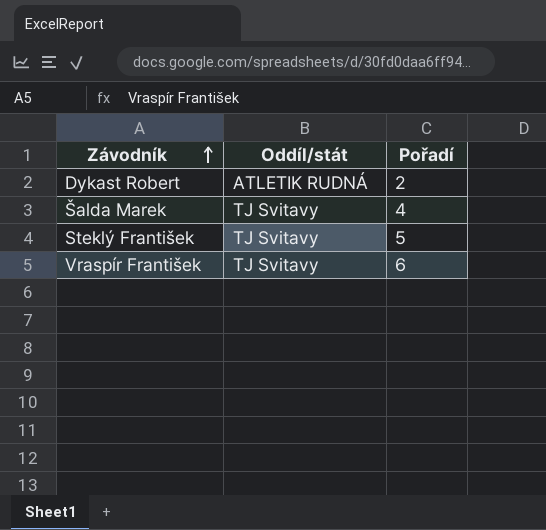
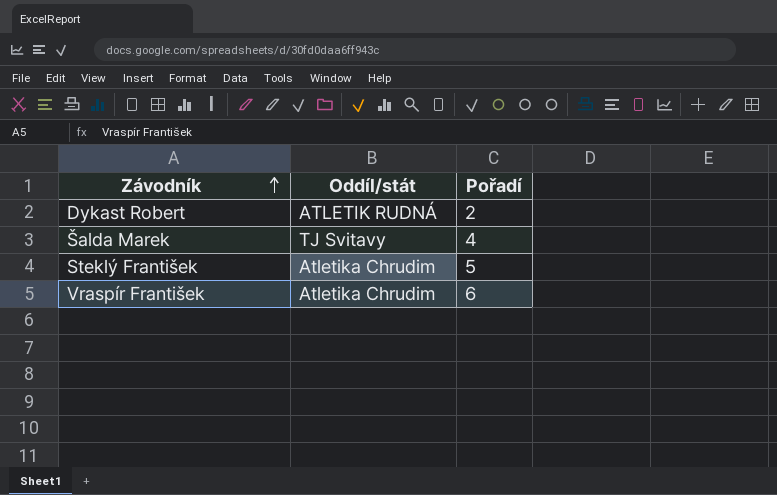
Steklý František | Oddíl/stát: TJ Svitavy -> Atletika Chrudim
Vraspír František | Oddíl/stát: TJ Svitavy -> Atletika Chrudim

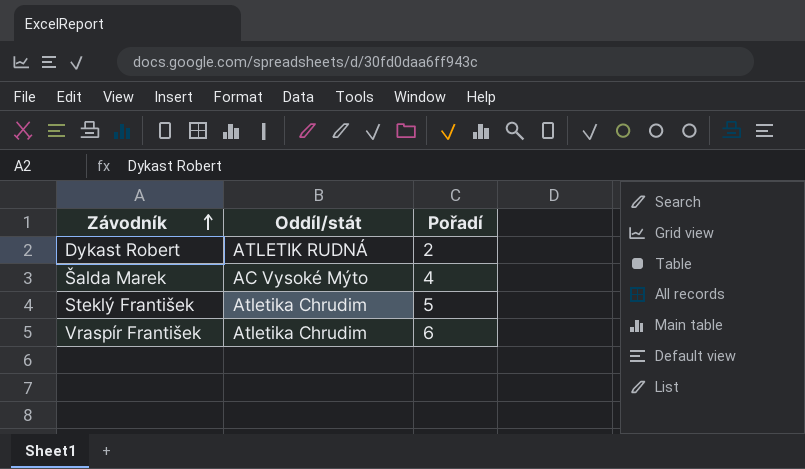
Šalda Marek | Oddíl/stát: TJ Svitavy -> AC Vysoké Mýto

